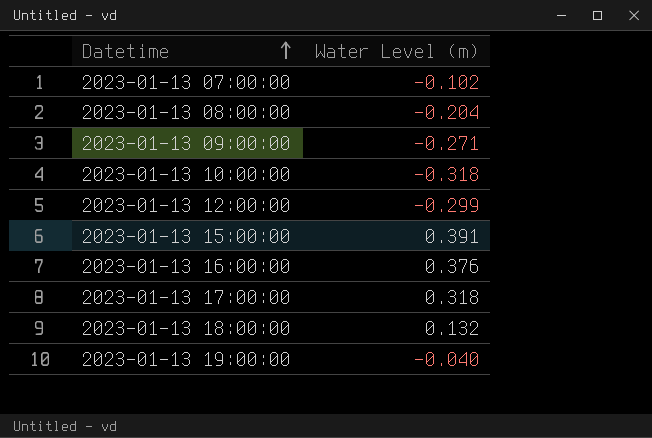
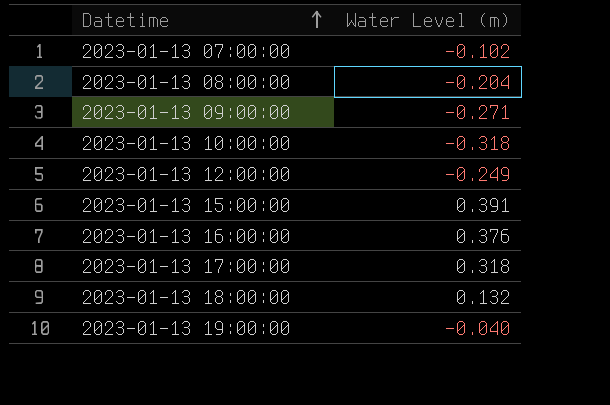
2023-01-13 12:00:00 | Water Level (m): -0.299 -> -0.249

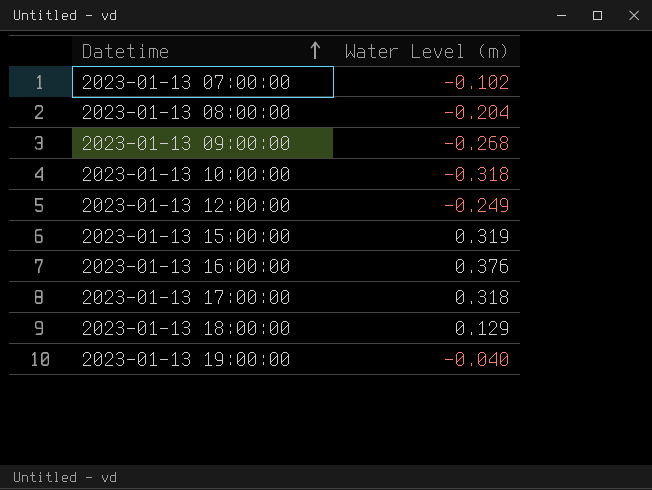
2023-01-13 09:00:00 | Water Level (m): -0.271 -> -0.268
2023-01-13 15:00:00 | Water Level (m): 0.391 -> 0.319
2023-01-13 18:00:00 | Water Level (m): 0.132 -> 0.129

